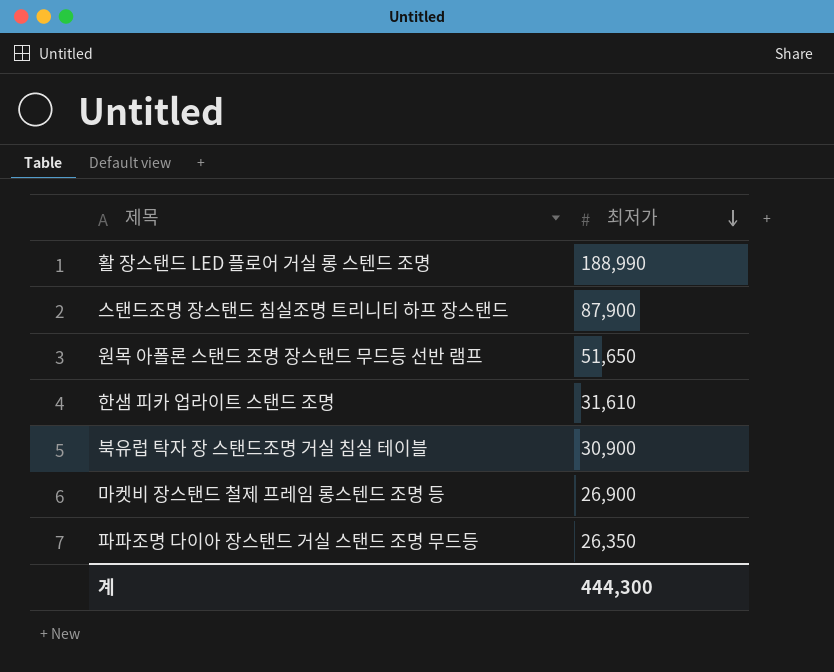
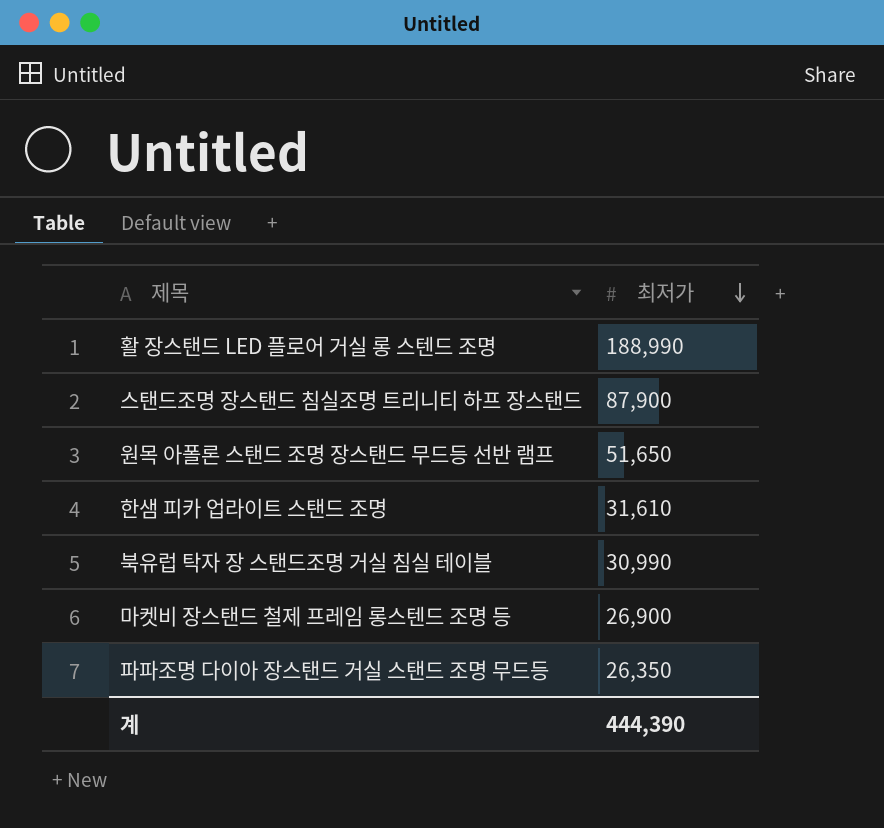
북유럽 탁자 장 스탠드조명 거실 침실 테이블 | 최저가: 30,900 -> 30,990
계 | 최저가: 444,300 -> 444,390

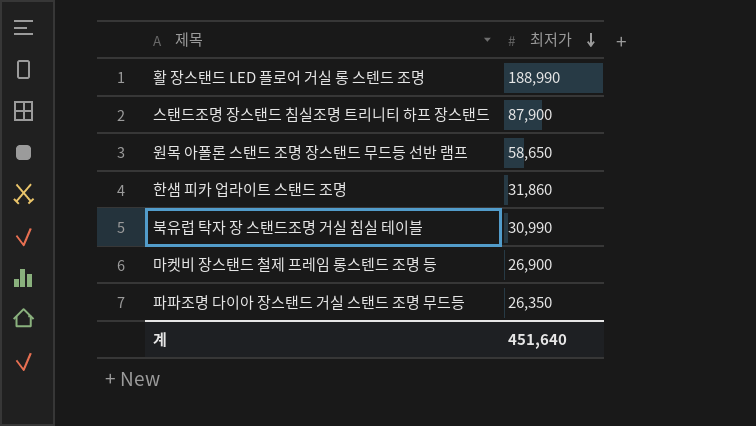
원목 아폴론 스탠드 조명 장스탠드 무드등 선반 램프 | 최저가: 51,650 -> 58,650
한샘 피카 업라이트 스탠드 조명 | 최저가: 31,610 -> 31,860
계 | 최저가: 444,390 -> 451,640

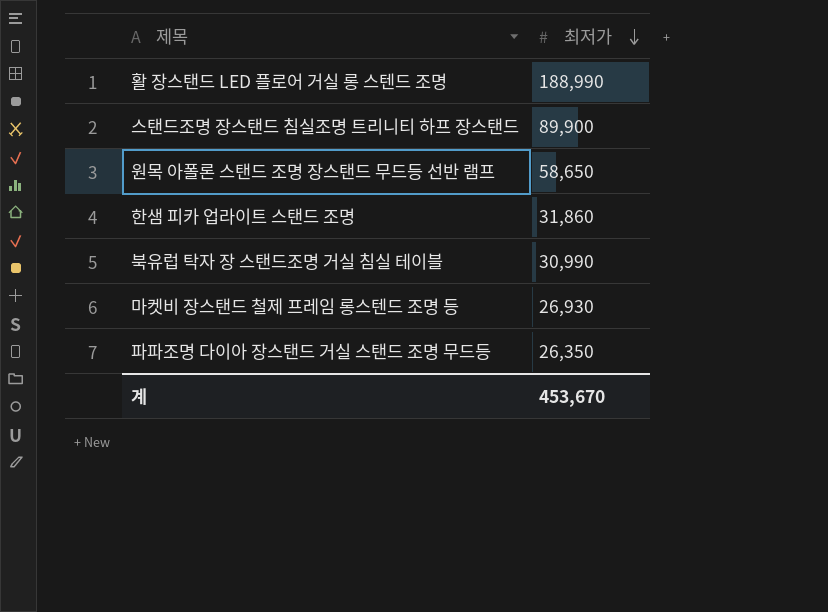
스탠드조명 장스탠드 침실조명 트리니티 하프 장스탠드 | 최저가: 87,900 -> 89,900
마켓비 장스탠드 철제 프레임 롱스텐드 조명 등 | 최저가: 26,900 -> 26,930
계 | 최저가: 451,640 -> 453,670

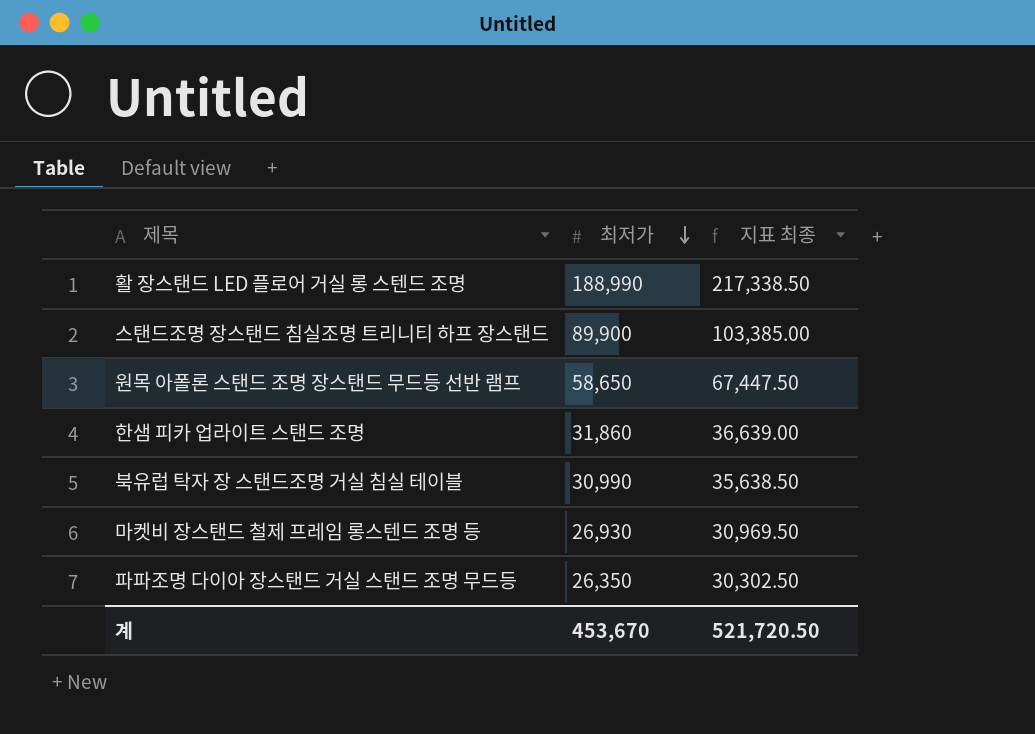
column 지표 최종 | formula: none -> [최저가] * 1.15

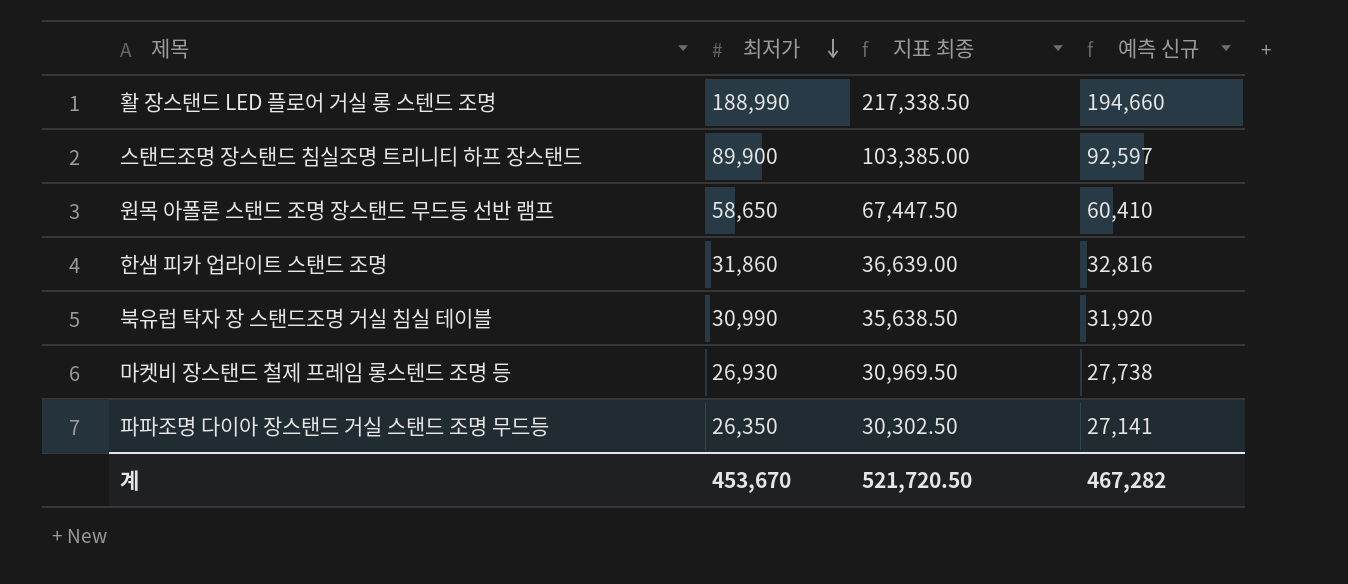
column 예측 신규 | formula: none -> [최저가] * 1.03

